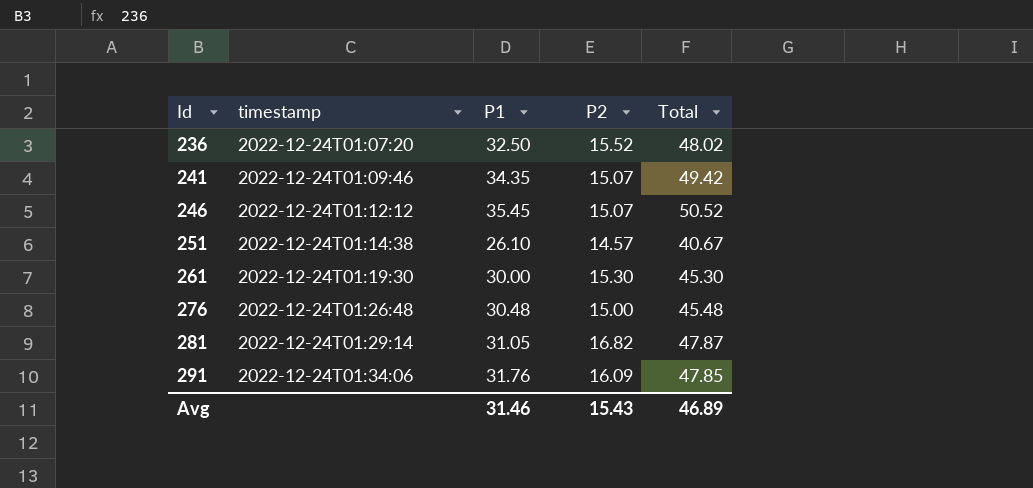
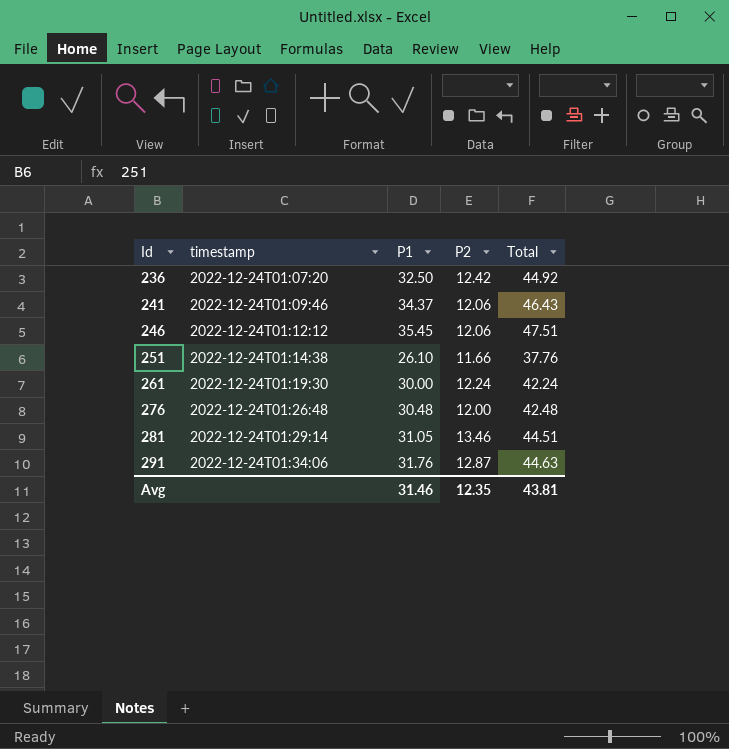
236 | P2: 15.52 -> 12.42
236 | Total: 48.02 -> 44.92
241 | P1: 34.35 -> 34.37
241 | P2: 15.07 -> 12.06
241 | Total: 49.42 -> 46.43
246 | P2: 15.07 -> 12.06
246 | Total: 50.52 -> 47.51
251 | P2: 14.57 -> 11.66
251 | Total: 40.67 -> 37.76
261 | P2: 15.30 -> 12.24
261 | Total: 45.30 -> 42.24
276 | P2: 15.00 -> 12.00
276 | Total: 45.48 -> 42.48
281 | P2: 16.82 -> 13.46
281 | Total: 47.87 -> 44.51
291 | P2: 16.09 -> 12.87
291 | Total: 47.85 -> 44.63
Avg | P2: 15.43 -> 12.35
Avg | Total: 46.89 -> 43.81

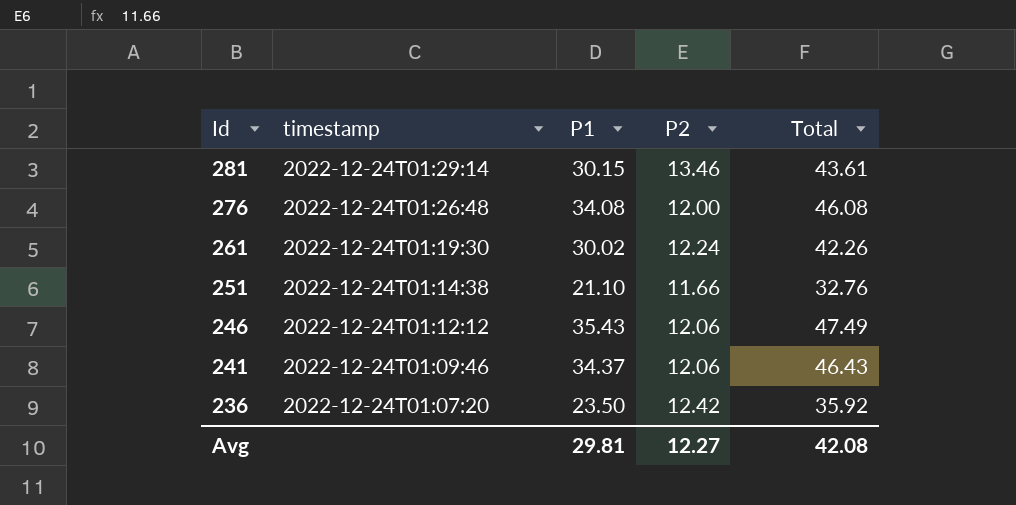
row order: Id ascending -> Id descending
row 291: 2022-12-24T01:34:06 | 31.76 | 12.87 | 44.63 -> none
281 | P1: 31.05 -> 30.15
281 | Total: 44.51 -> 43.61
276 | P1: 30.48 -> 34.08
276 | Total: 42.48 -> 46.08
261 | P1: 30.00 -> 30.02
261 | Total: 42.24 -> 42.26
251 | P1: 26.10 -> 21.10
251 | Total: 37.76 -> 32.76
246 | P1: 35.45 -> 35.43
246 | Total: 47.51 -> 47.49
236 | P1: 32.50 -> 23.50
236 | Total: 44.92 -> 35.92
Avg | P1: 31.46 -> 29.81
Avg | P2: 12.35 -> 12.27
Avg | Total: 43.81 -> 42.08

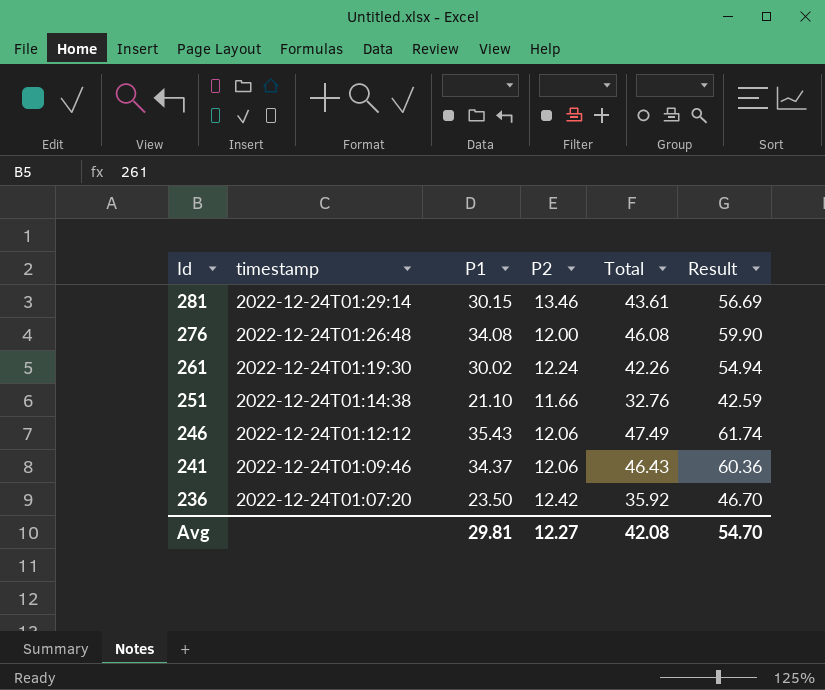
column Result | formula: none -> [Total] * 1.3

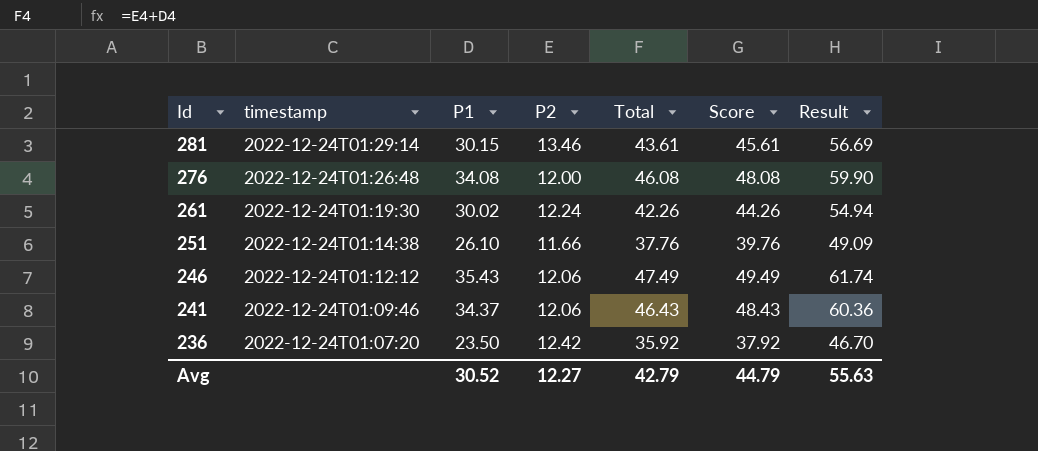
column Score | formula: none -> [Total] + 2
251 | P1: 21.10 -> 26.10
251 | Total: 32.76 -> 37.76
251 | Result: 42.59 -> 49.09
Avg | P1: 29.81 -> 30.52
Avg | Total: 42.08 -> 42.79
Avg | Result: 54.70 -> 55.63

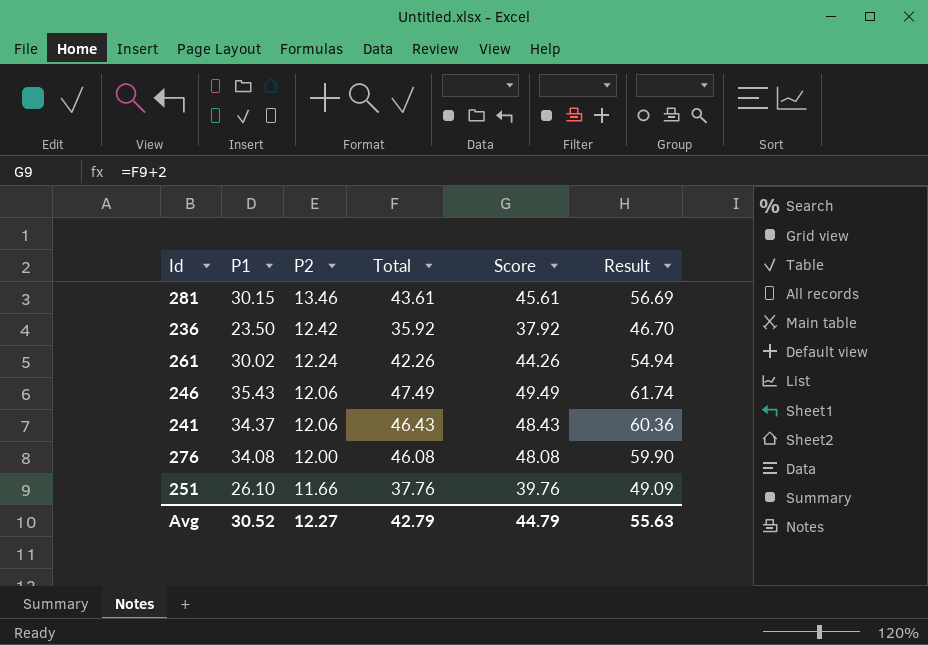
row order: Id descending -> P2 descending
column timestamp | position: 2 -> none

